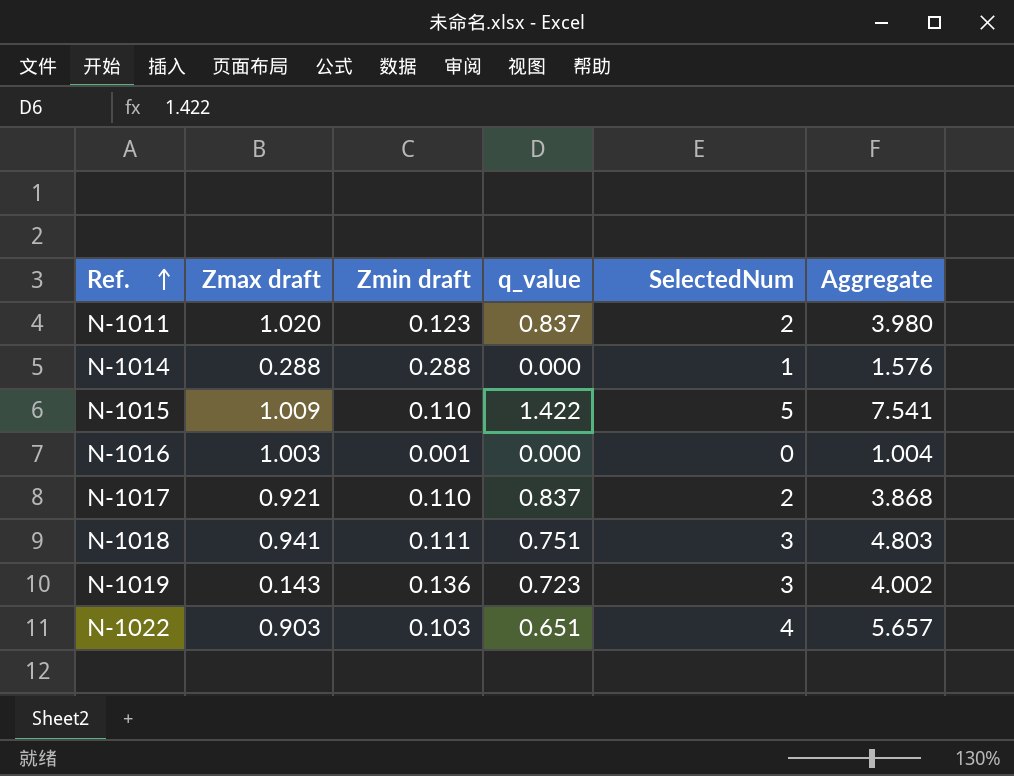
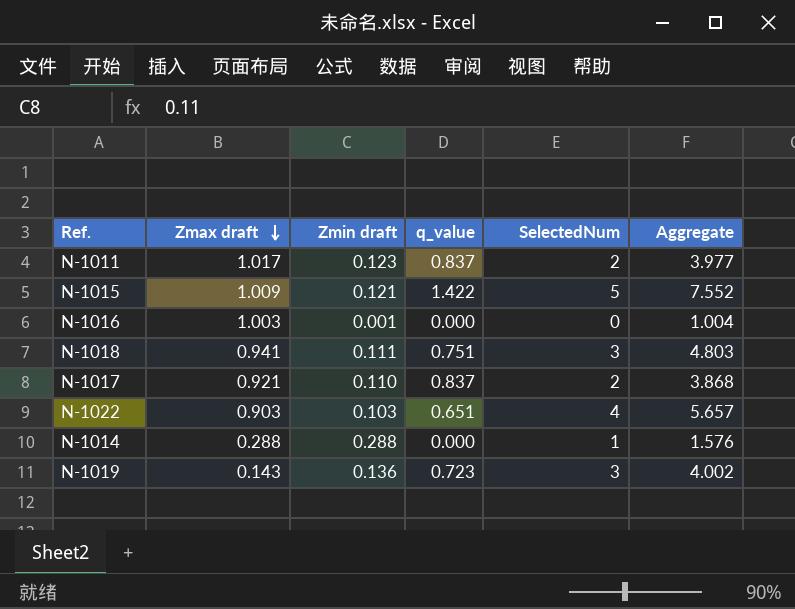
row order: Ref. ascending -> Zmax draft descending
N-1011 | Zmax draft: 1.020 -> 1.017
N-1011 | Aggregate: 3.980 -> 3.977
N-1015 | Zmin draft: 0.110 -> 0.121
N-1015 | Aggregate: 7.541 -> 7.552

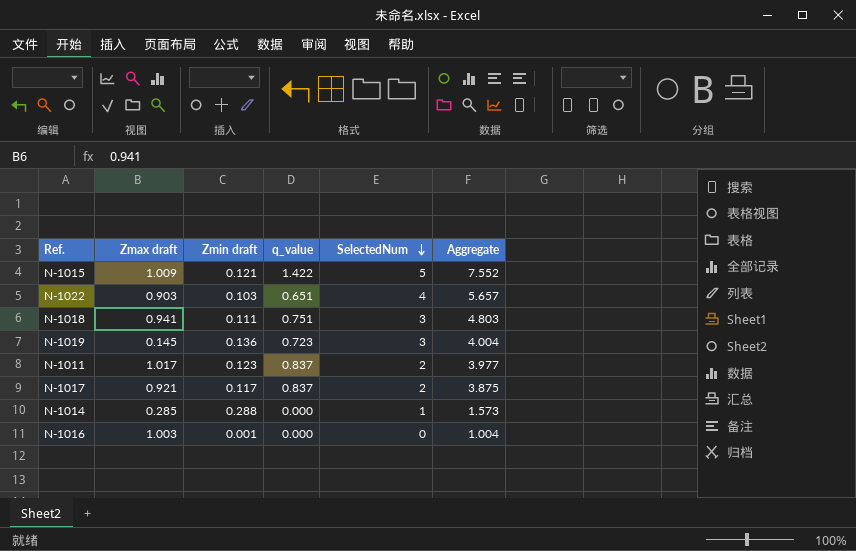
row order: Zmax draft descending -> SelectedNum descending
N-1019 | Zmax draft: 0.143 -> 0.145
N-1019 | Aggregate: 4.002 -> 4.004
N-1017 | Zmin draft: 0.110 -> 0.117
N-1017 | Aggregate: 3.868 -> 3.875
N-1014 | Zmax draft: 0.288 -> 0.285
N-1014 | Aggregate: 1.576 -> 1.573

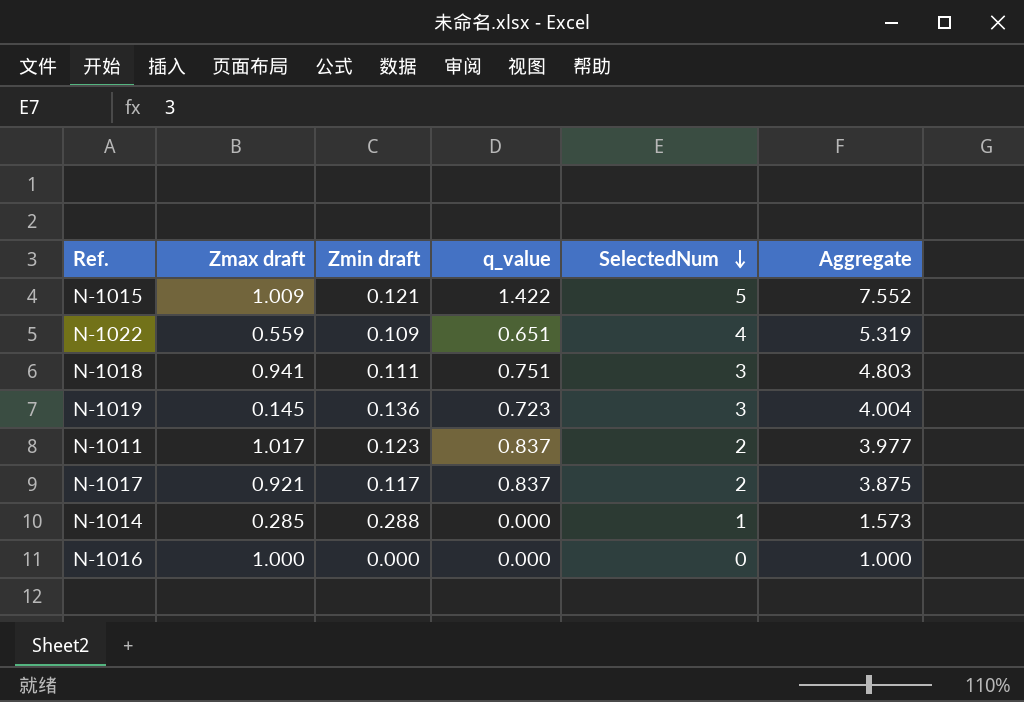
N-1022 | Zmax draft: 0.903 -> 0.559
N-1022 | Zmin draft: 0.103 -> 0.109
N-1022 | Aggregate: 5.657 -> 5.319
N-1016 | Zmax draft: 1.003 -> 1.000
N-1016 | Zmin draft: 0.001 -> 0.000
N-1016 | Aggregate: 1.004 -> 1.000

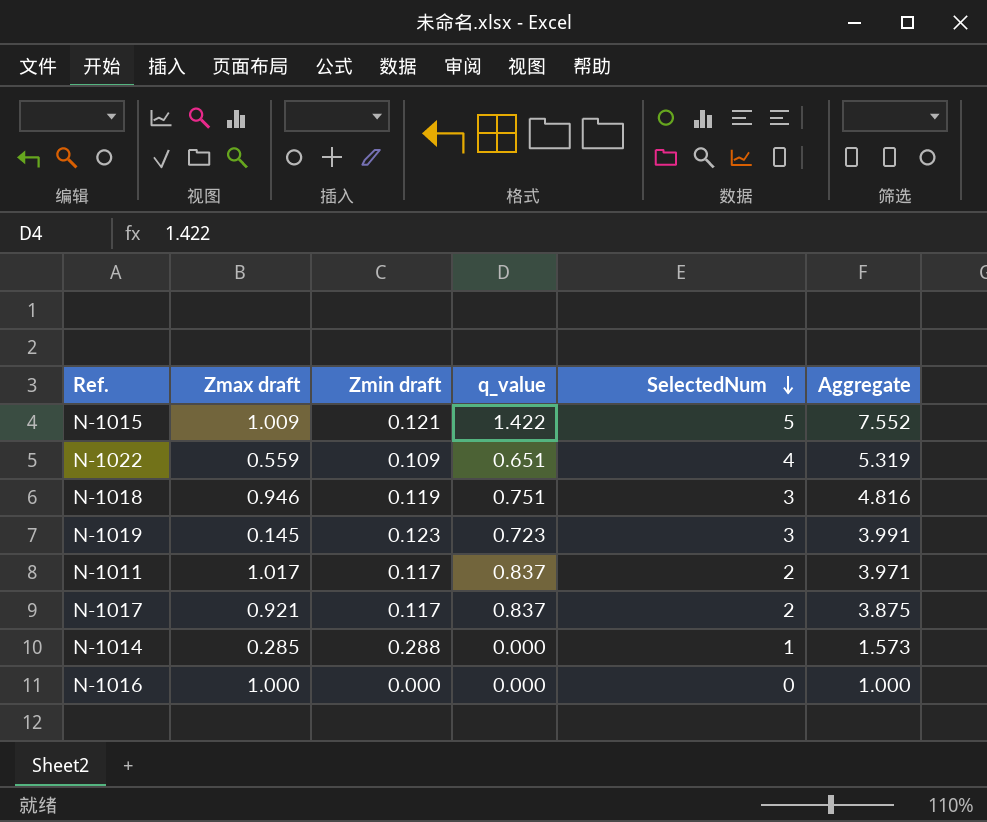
N-1018 | Zmax draft: 0.941 -> 0.946
N-1018 | Zmin draft: 0.111 -> 0.119
N-1018 | Aggregate: 4.803 -> 4.816
N-1019 | Zmin draft: 0.136 -> 0.123
N-1019 | Aggregate: 4.004 -> 3.991
N-1011 | Zmin draft: 0.123 -> 0.117
N-1011 | Aggregate: 3.977 -> 3.971

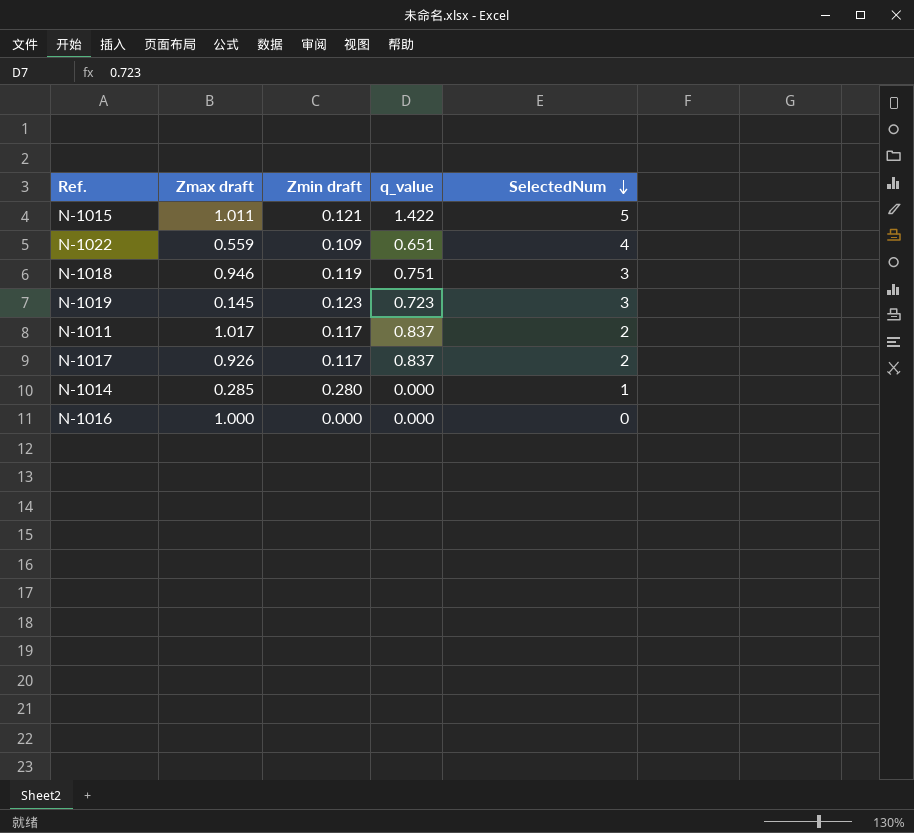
column Aggregate | formula: [Zmax draft] + [Zmin draft] + [q_value] + [SelectedNum] -> none
N-1015 | Zmax draft: 1.009 -> 1.011
N-1017 | Zmax draft: 0.921 -> 0.926
N-1014 | Zmin draft: 0.288 -> 0.280

